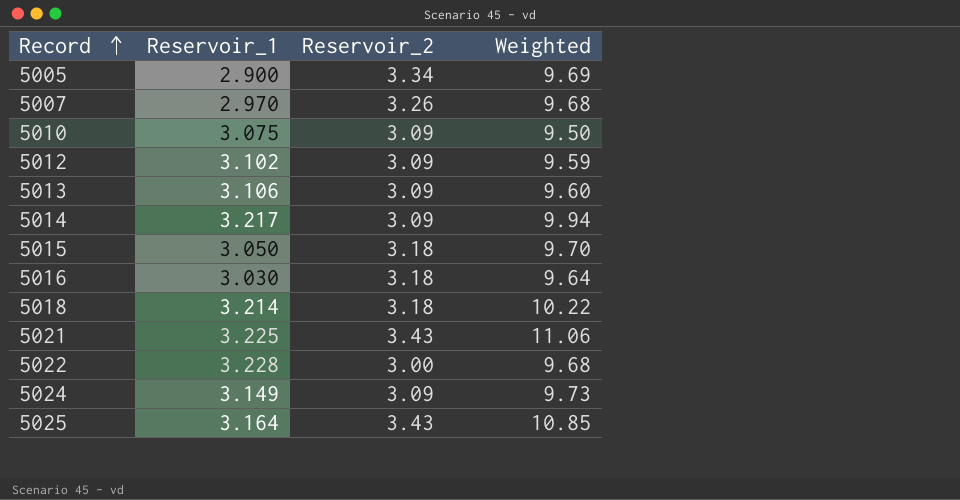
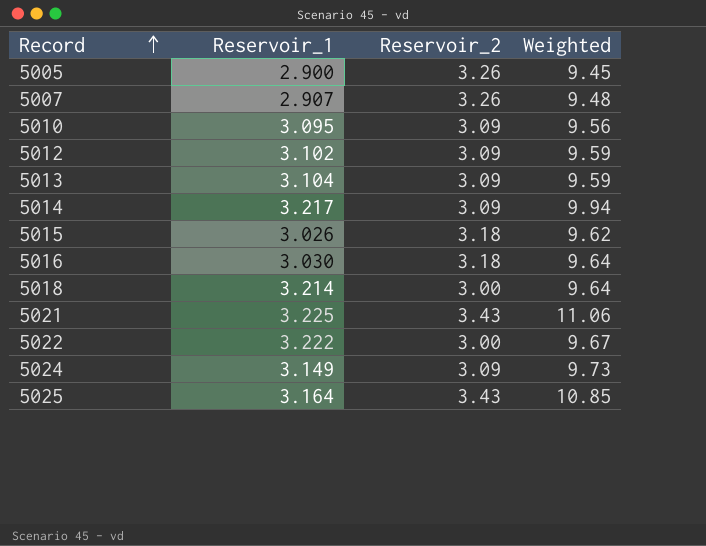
5005 | Reservoir_2: 3.34 -> 3.26
5005 | Weighted: 9.69 -> 9.45
5007 | Reservoir_1: 2.970 -> 2.907
5007 | Weighted: 9.68 -> 9.48
5010 | Reservoir_1: 3.075 -> 3.095
5010 | Weighted: 9.50 -> 9.56
5013 | Reservoir_1: 3.106 -> 3.104
5013 | Weighted: 9.60 -> 9.59
5015 | Reservoir_1: 3.050 -> 3.026
5015 | Weighted: 9.70 -> 9.62
5018 | Reservoir_2: 3.18 -> 3.00
5018 | Weighted: 10.22 -> 9.64
5022 | Reservoir_1: 3.228 -> 3.222
5022 | Weighted: 9.68 -> 9.67

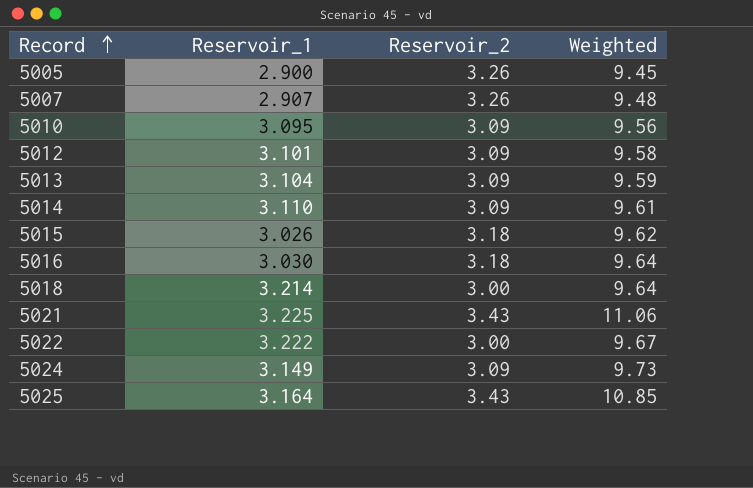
5012 | Reservoir_1: 3.102 -> 3.101
5012 | Weighted: 9.59 -> 9.58
5014 | Reservoir_1: 3.217 -> 3.110
5014 | Weighted: 9.94 -> 9.61

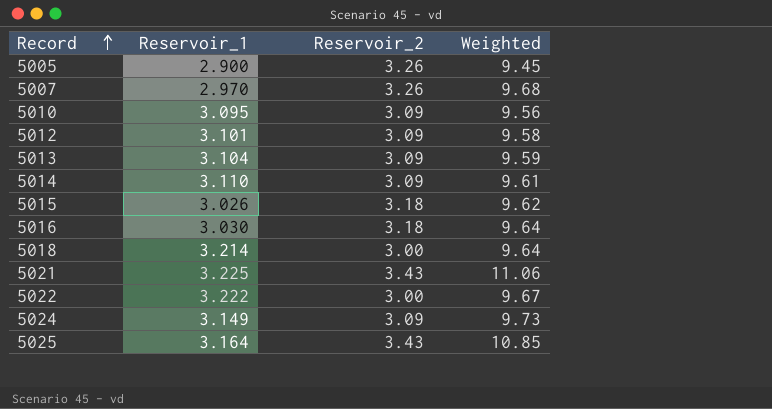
5007 | Reservoir_1: 2.907 -> 2.970
5007 | Weighted: 9.48 -> 9.68

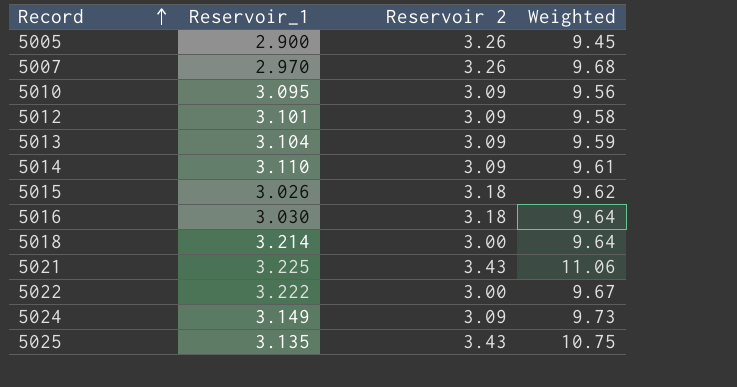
column name: Reservoir_2 -> Reservoir 2
5025 | Reservoir_1: 3.164 -> 3.135
5025 | Weighted: 10.85 -> 10.75

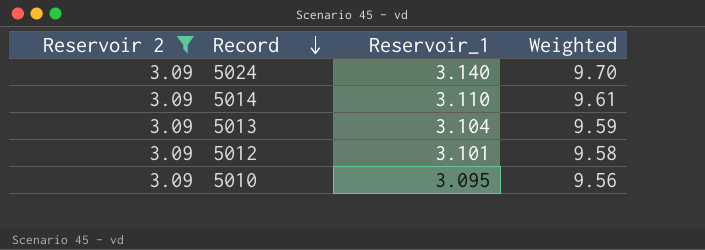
filter: none -> Reservoir 2 = 3.09
row order: Record ascending -> Record descending
column Reservoir 2 | position: 3 -> 1
5024 | Reservoir_1: 3.149 -> 3.140
5024 | Weighted: 9.73 -> 9.70

